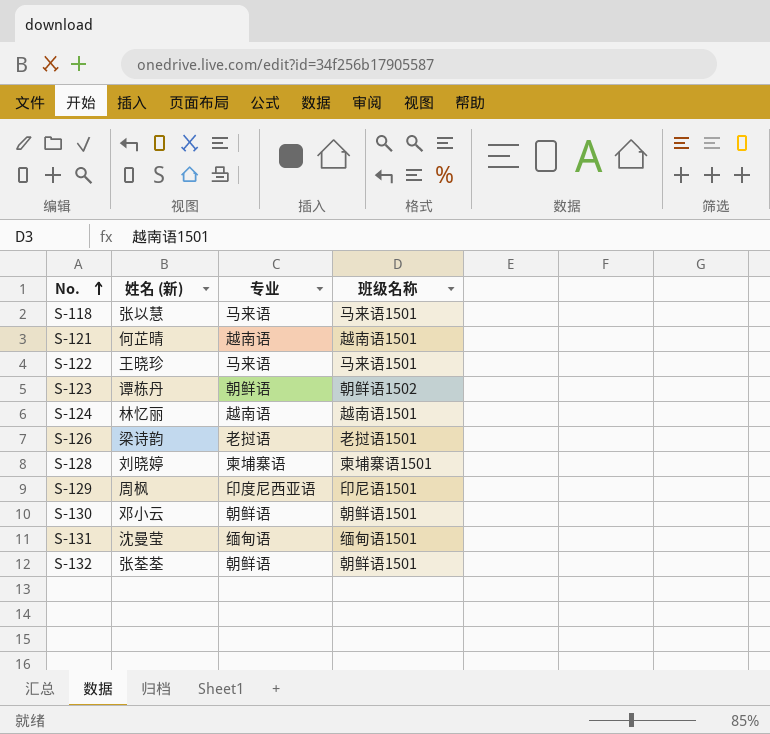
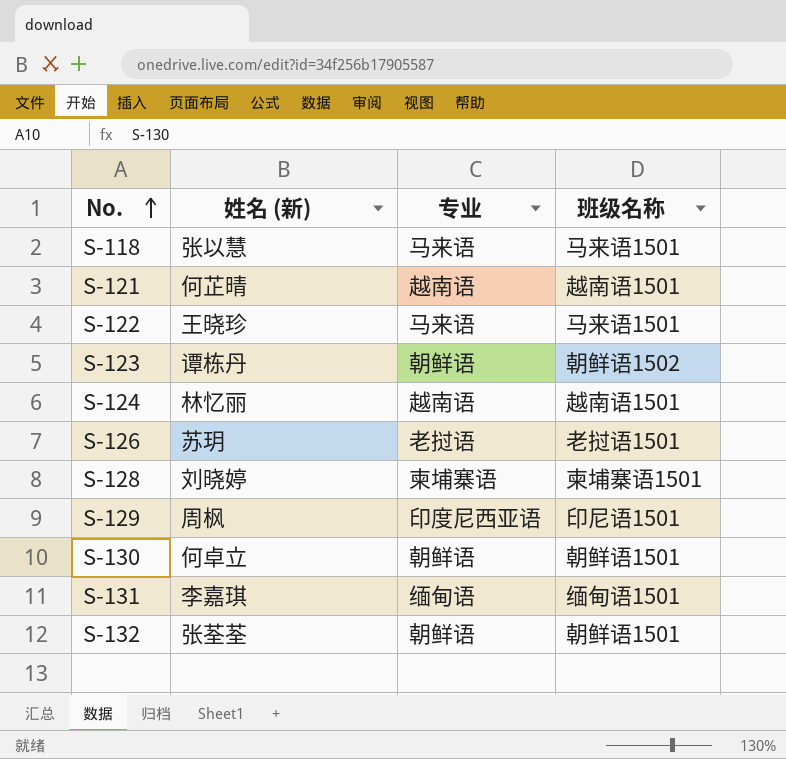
S-126 | 姓名 (新): 梁诗韵 -> 苏玥
S-130 | 姓名 (新): 邓小云 -> 何卓立
S-131 | 姓名 (新): 沈曼莹 -> 李嘉琪

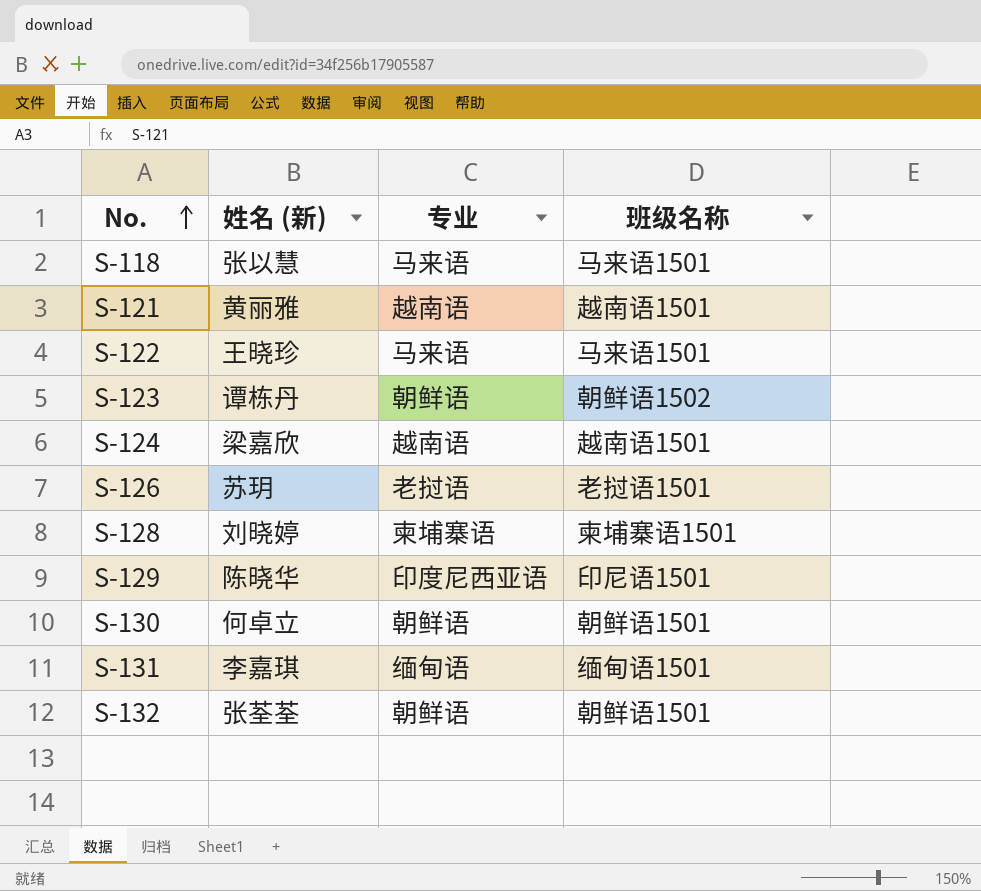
S-121 | 姓名 (新): 何芷晴 -> 黄丽雅
S-124 | 姓名 (新): 林忆丽 -> 梁嘉欣
S-129 | 姓名 (新): 周枫 -> 陈晓华

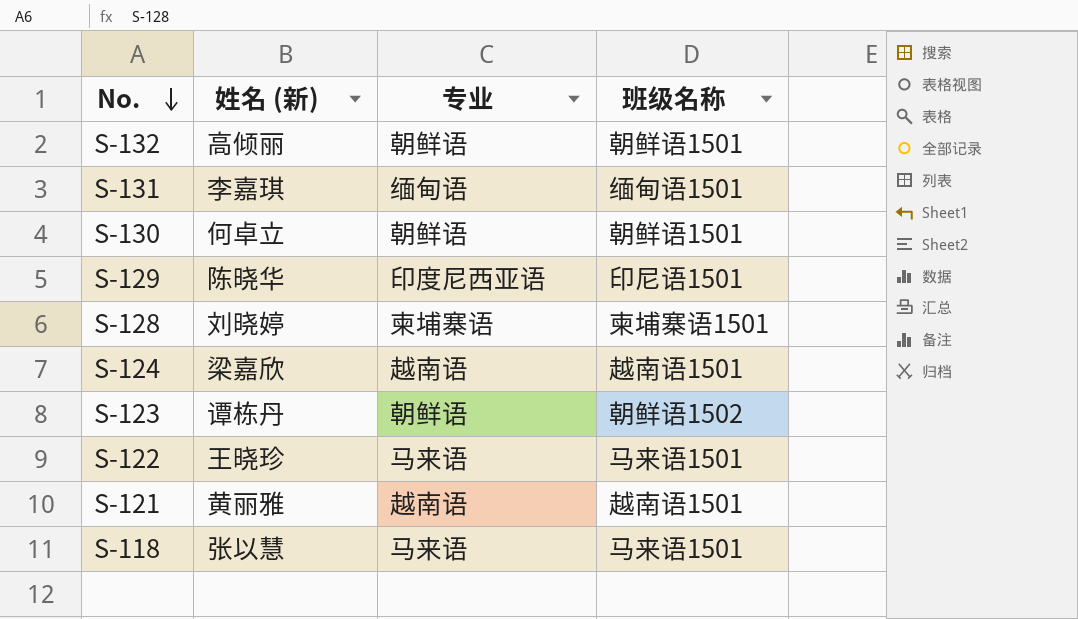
row order: No. ascending -> No. descending
row S-126: 苏玥 | 老挝语 | 老挝语1501 -> none
S-132 | 姓名 (新): 张荃荃 -> 高倾丽

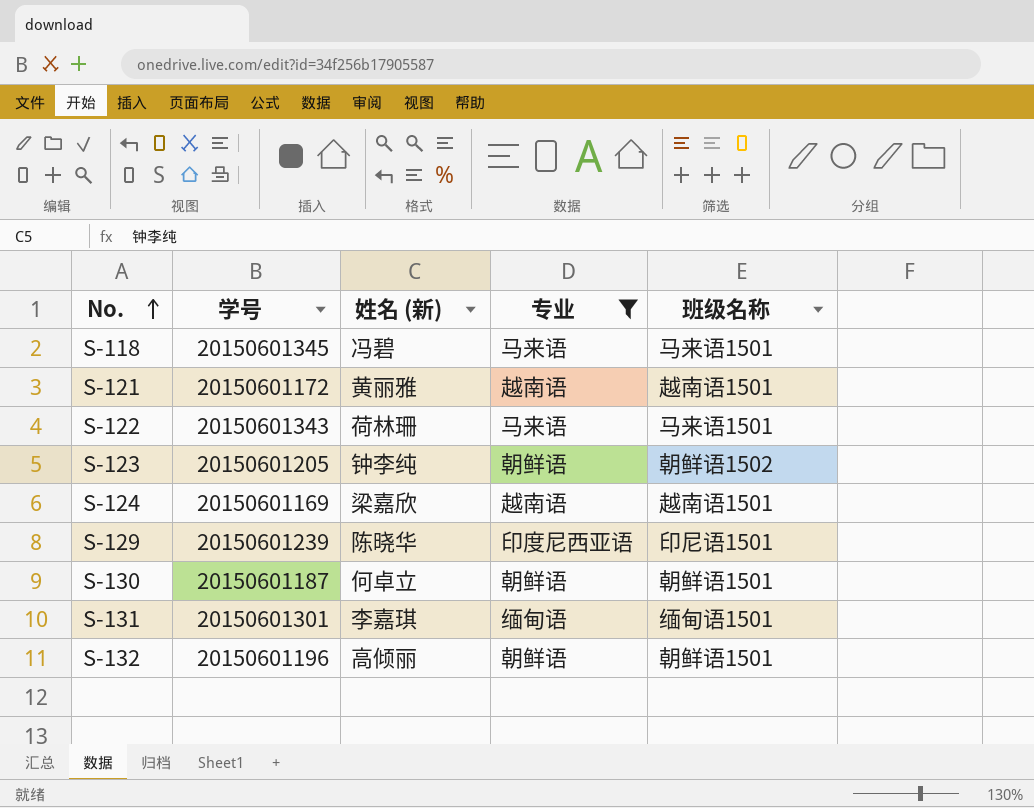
filter: none -> 专业 != 柬埔寨语
row order: No. descending -> No. ascending
column 学号 | position: none -> 2
S-118 | 姓名 (新): 张以慧 -> 冯碧
S-122 | 姓名 (新): 王晓珍 -> 荷林珊
S-123 | 姓名 (新): 谭栋丹 -> 钟李纯

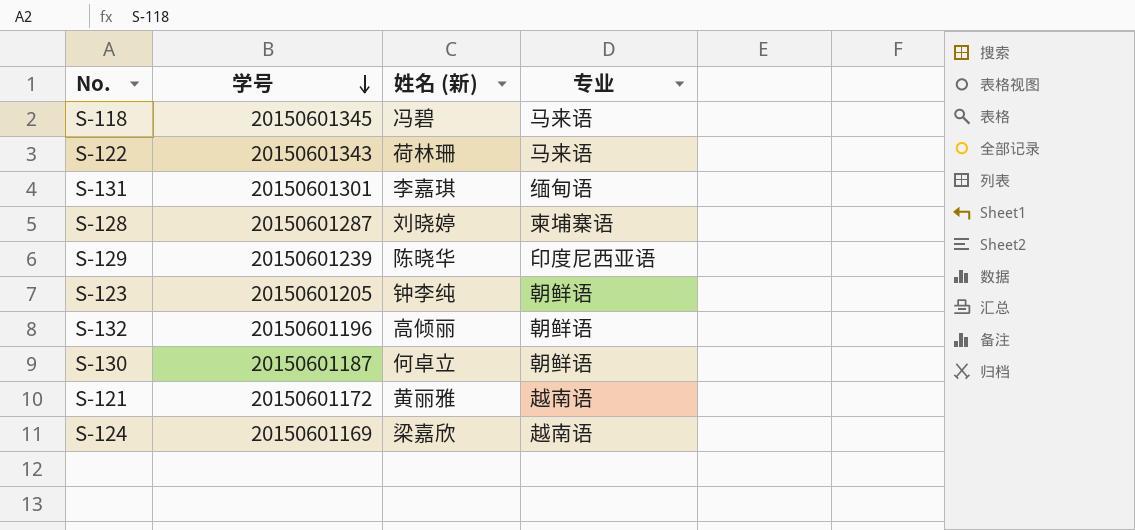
filter: 专业 != 柬埔寨语 -> none
row order: No. ascending -> 学号 descending
column 班级名称 | position: 5 -> none

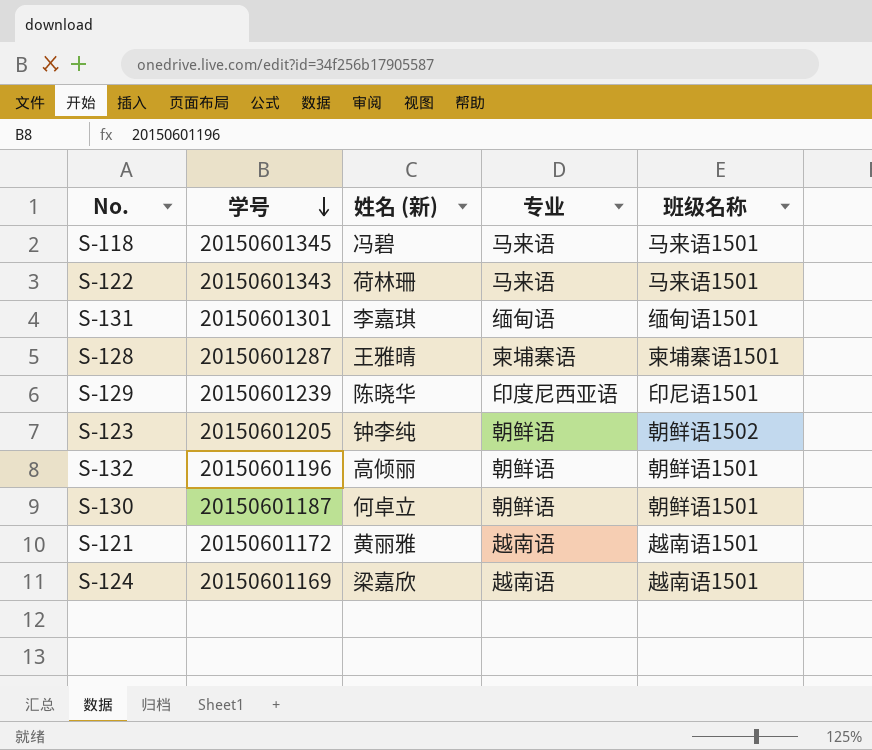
column 班级名称 | position: none -> 5
S-128 | 姓名 (新): 刘晓婷 -> 王雅晴

